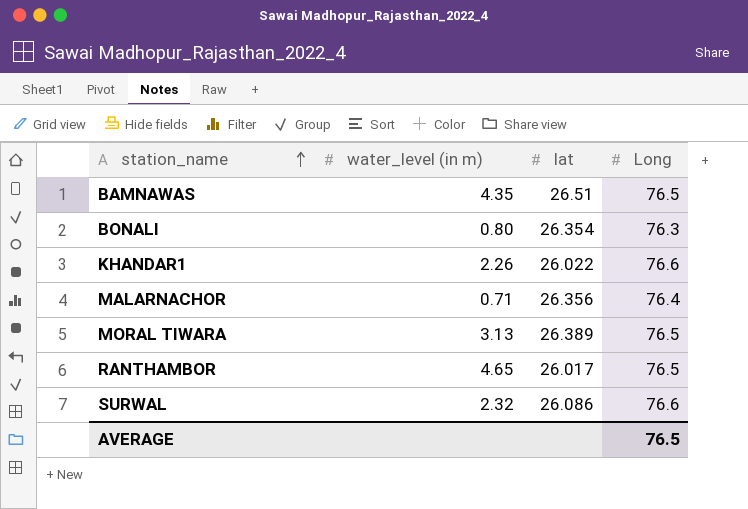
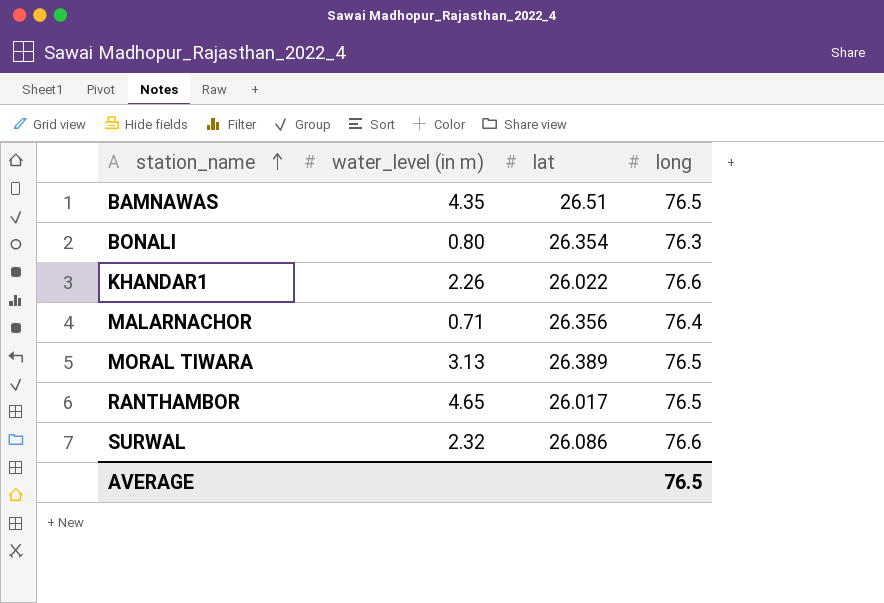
column name: Long -> long

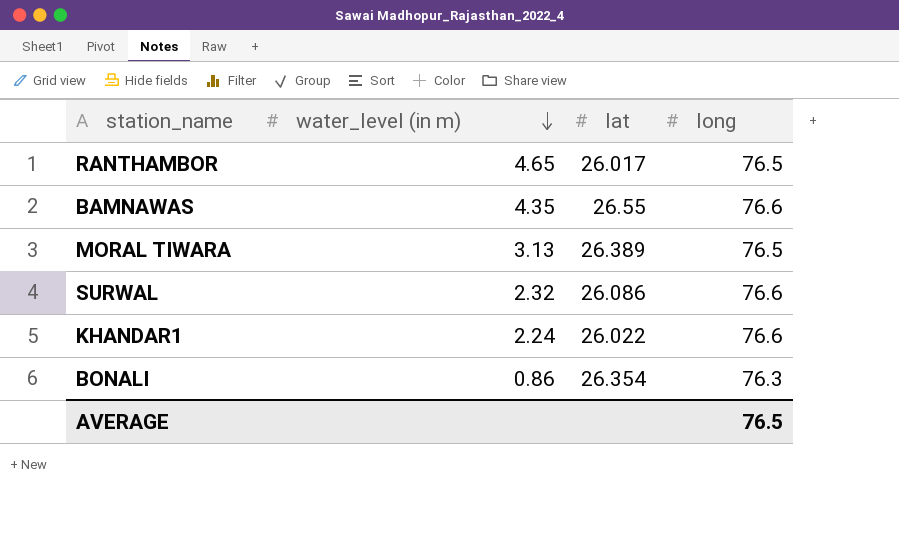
row order: station_name ascending -> water_level (in m) descending
row MALARNACHOR: 0.71 | 26.356 | 76.4 -> none
BAMNAWAS | lat: 26.51 -> 26.55
BAMNAWAS | long: 76.5 -> 76.6
KHANDAR1 | water_level (in m): 2.26 -> 2.24
BONALI | water_level (in m): 0.80 -> 0.86

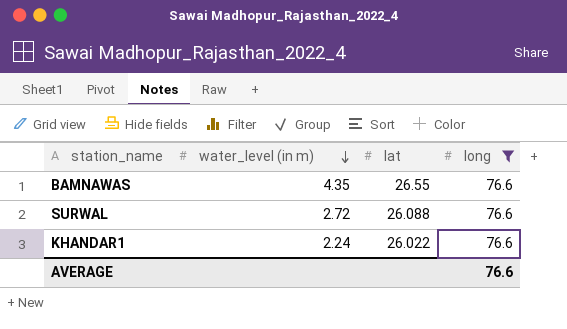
filter: none -> long = 76.6
SURWAL | water_level (in m): 2.32 -> 2.72
SURWAL | lat: 26.086 -> 26.088
AVERAGE | long: 76.5 -> 76.6

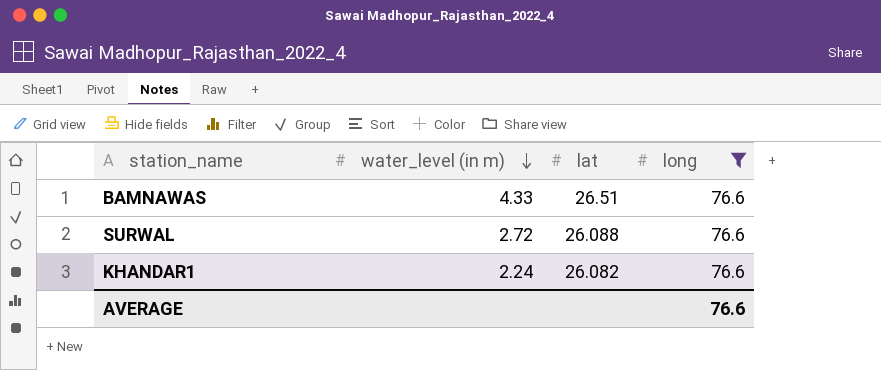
BAMNAWAS | water_level (in m): 4.35 -> 4.33
BAMNAWAS | lat: 26.55 -> 26.51
KHANDAR1 | lat: 26.022 -> 26.082

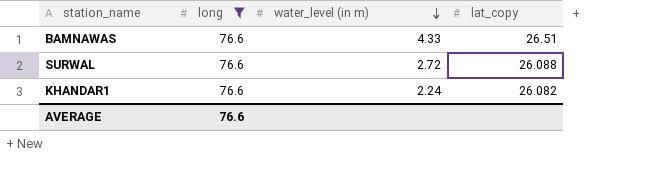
column long | position: 4 -> 2
column name: lat -> lat_copy

